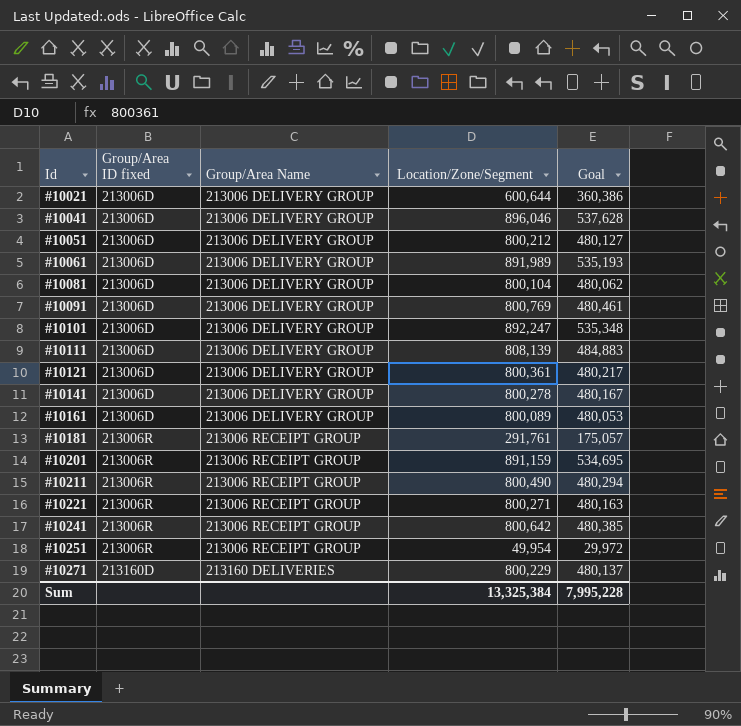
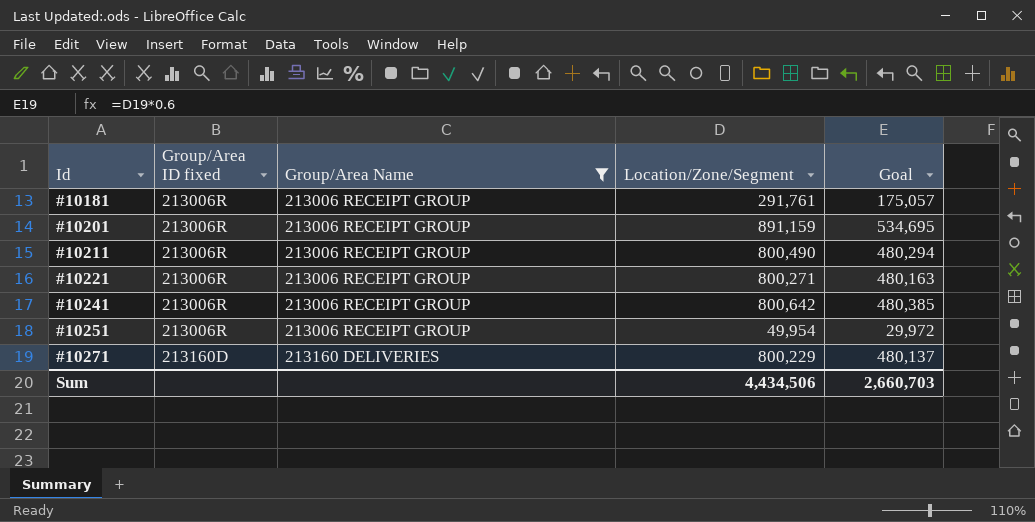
filter: none -> Group/Area Name != 213006 DELIVERY GROUP
Sum | Location/Zone/Segment: 13,325,384 -> 4,434,506
Sum | Goal: 7,995,228 -> 2,660,703

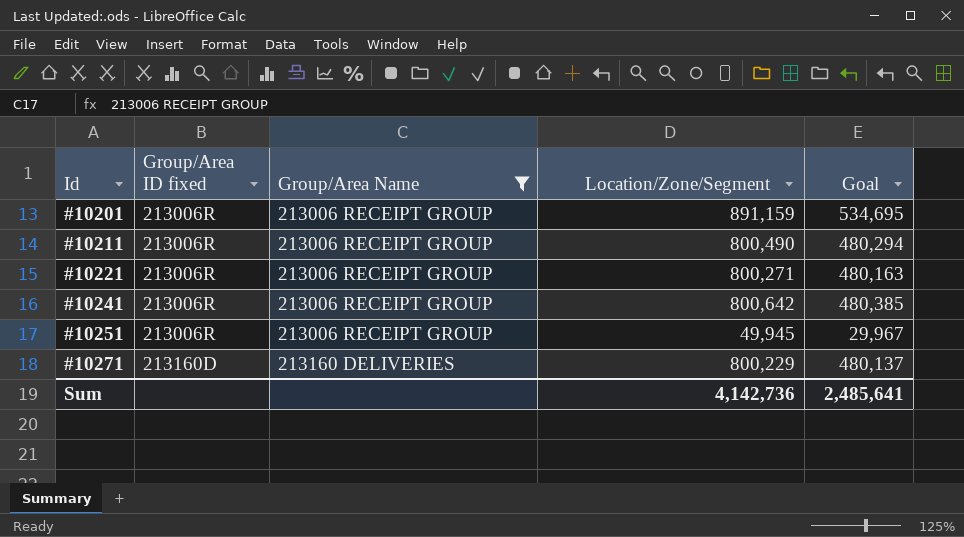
row #10181: 213006R | 213006 RECEIPT GROUP | 291,761 | 175,057 -> none
#10251 | Location/Zone/Segment: 49,954 -> 49,945
#10251 | Goal: 29,972 -> 29,967
Sum | Location/Zone/Segment: 4,434,506 -> 4,142,736
Sum | Goal: 2,660,703 -> 2,485,641

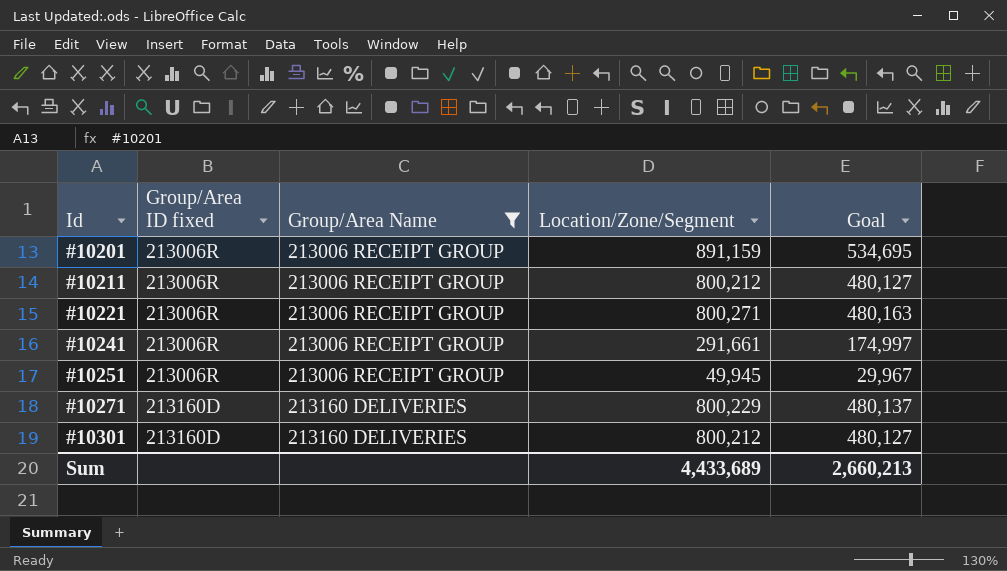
#10211 | Location/Zone/Segment: 800,490 -> 800,212
#10211 | Goal: 480,294 -> 480,127
#10241 | Location/Zone/Segment: 800,642 -> 291,661
#10241 | Goal: 480,385 -> 174,997
row #10301: none -> 213160D | 213160 DELIVERIES | 800,212 | 480,127
Sum | Location/Zone/Segment: 4,142,736 -> 4,433,689
Sum | Goal: 2,485,641 -> 2,660,213

